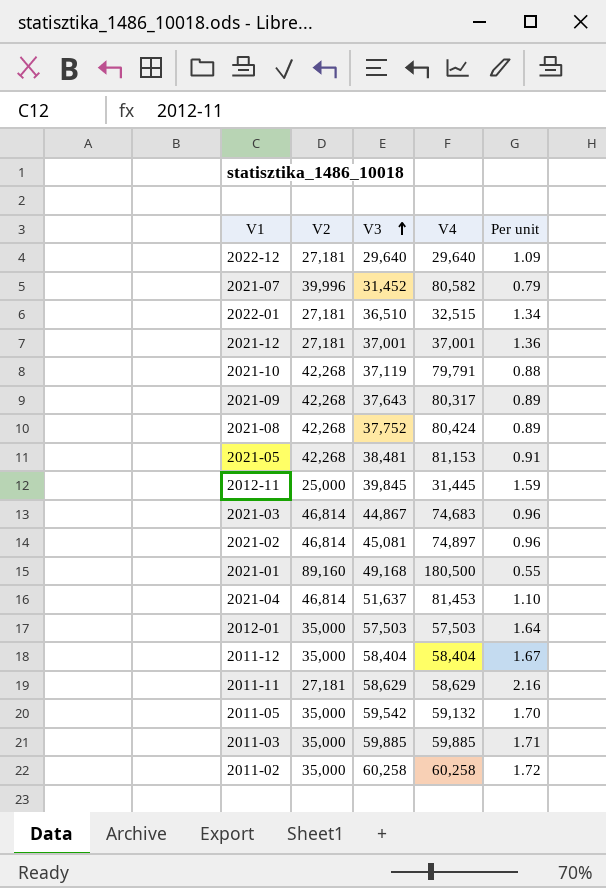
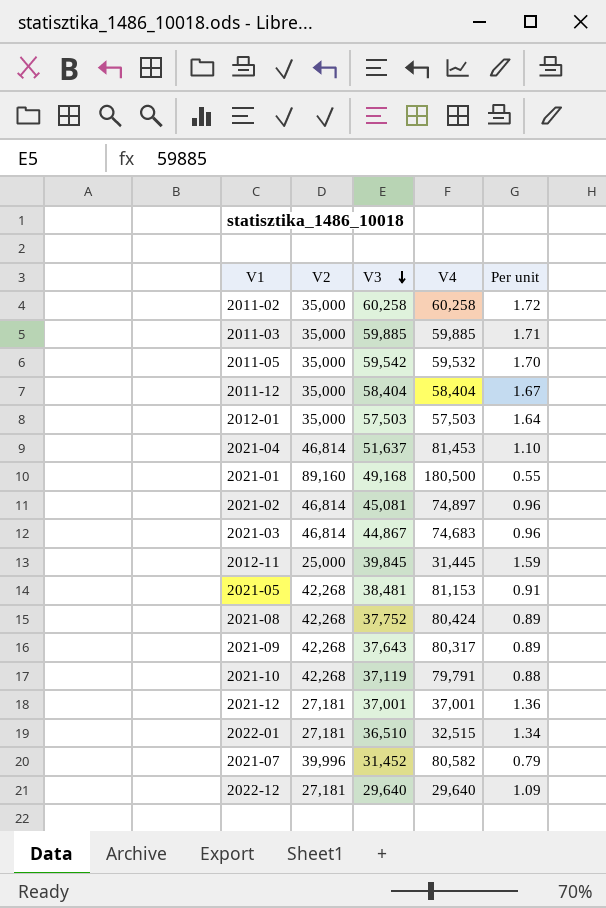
row order: V3 ascending -> V3 descending
row 2011-11: 27,181 | 58,629 | 58,629 | 2.16 -> none
2011-05 | V4: 59,132 -> 59,532

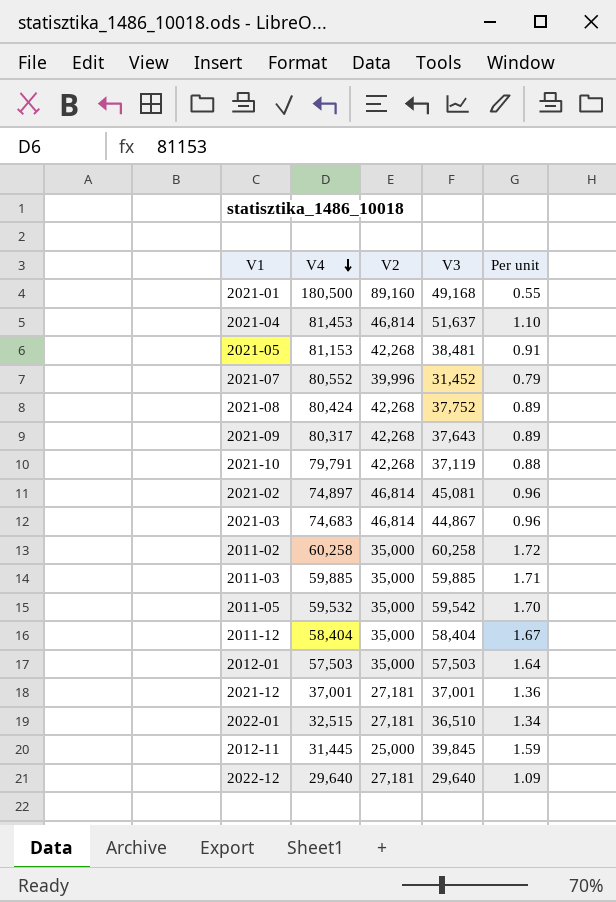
row order: V3 descending -> V4 descending
column V4 | position: 4 -> 2
2021-07 | V4: 80,582 -> 80,552

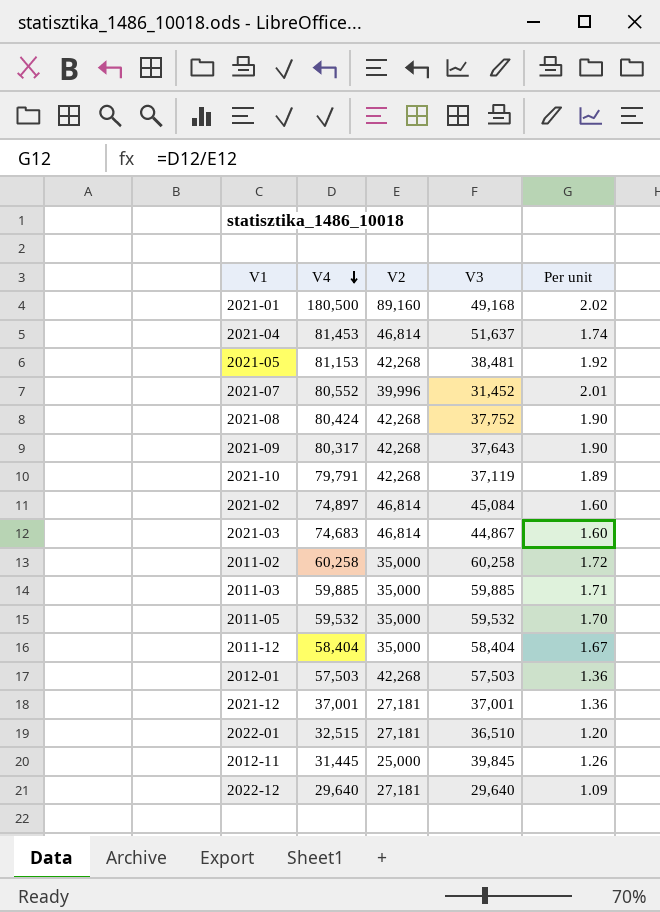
column Per unit | formula: [V3] / [V2] -> [V4] / [V2]
2021-02 | V3: 45,081 -> 45,084
2011-05 | V3: 59,542 -> 59,532
2012-01 | V2: 35,000 -> 42,268

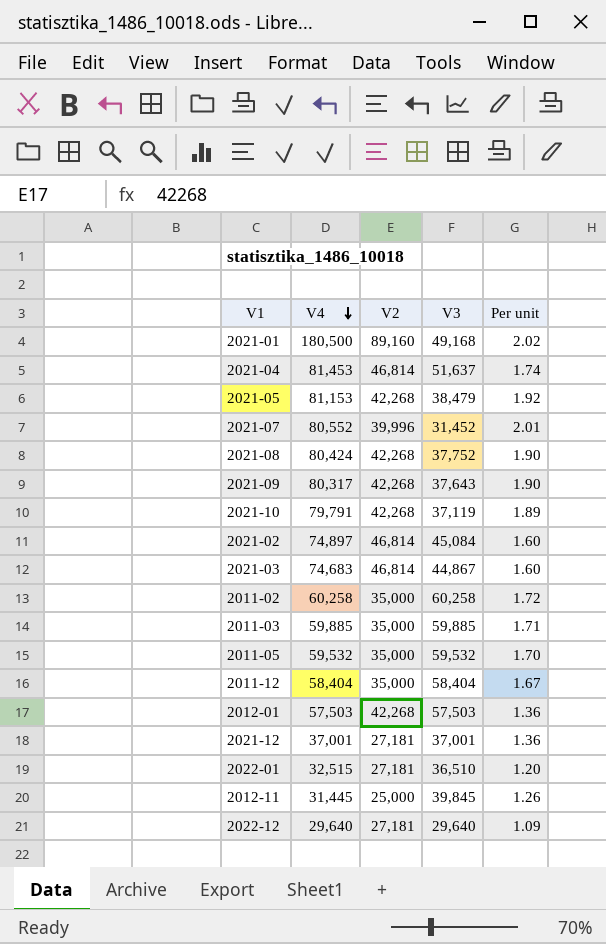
2021-05 | V3: 38,481 -> 38,479

